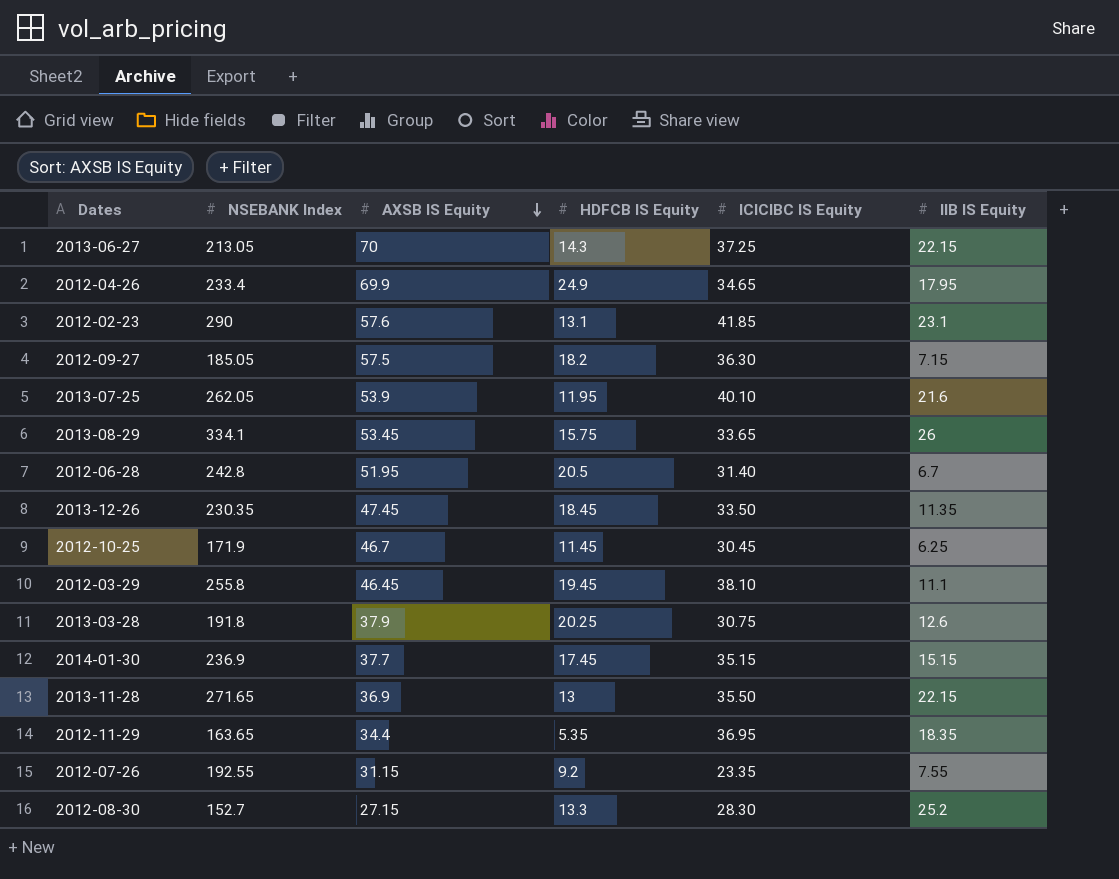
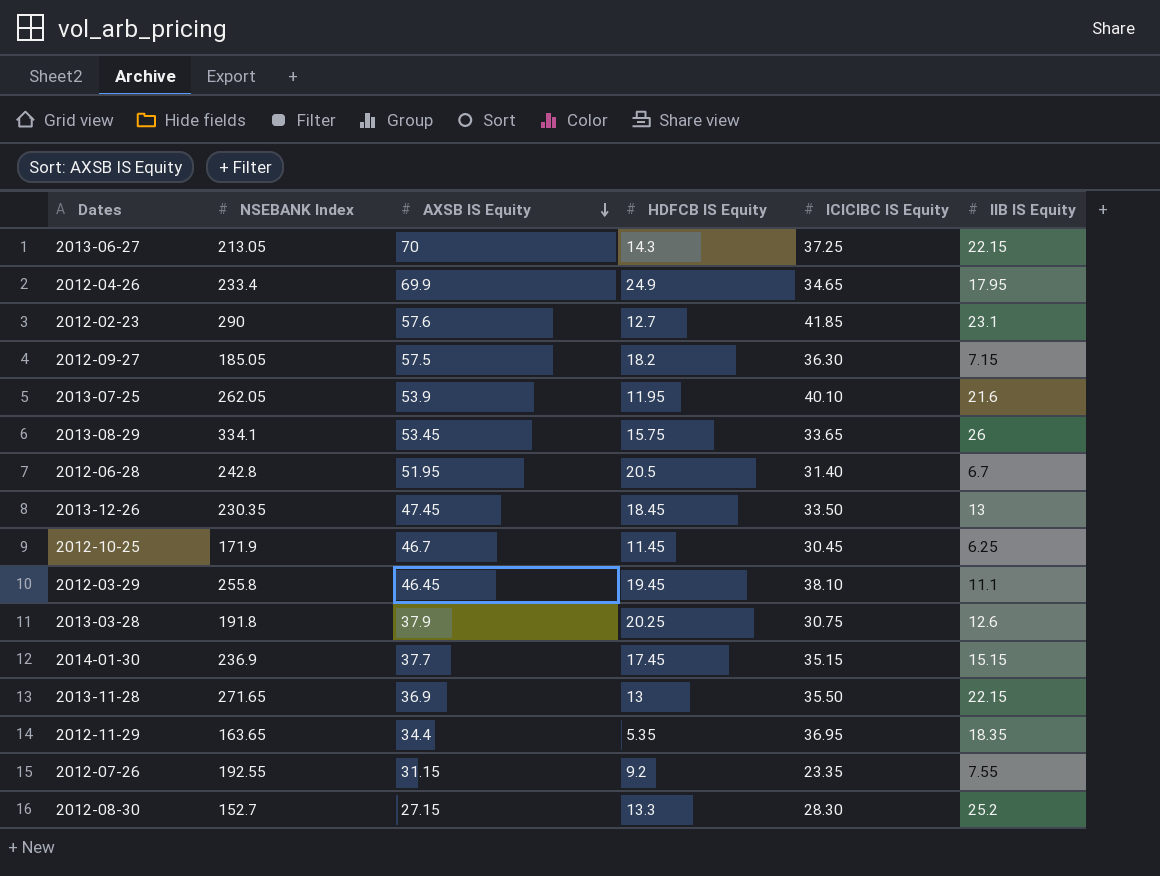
2012-02-23 | HDFCB IS Equity: 13.1 -> 12.7
2013-12-26 | IIB IS Equity: 11.35 -> 13

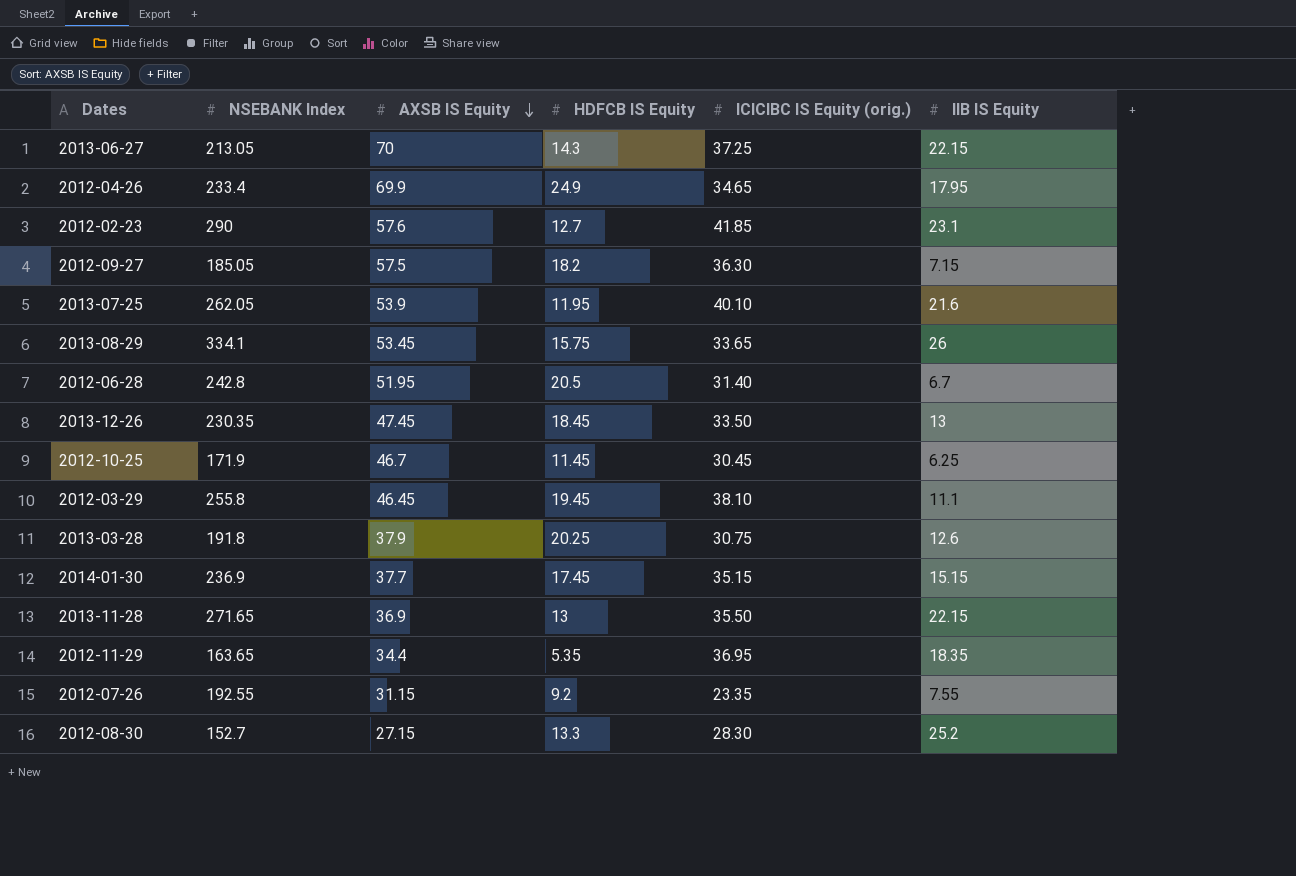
column name: ICICIBC IS Equity -> ICICIBC IS Equity (orig.)

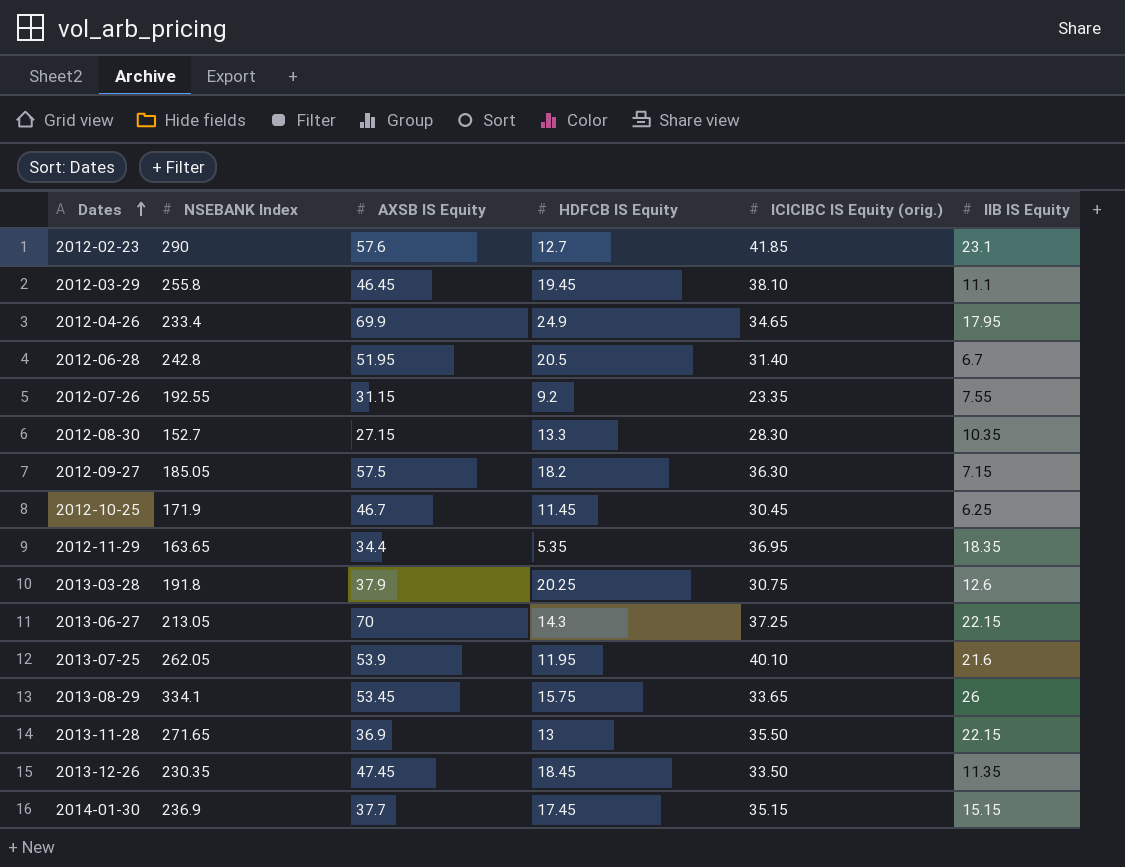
row order: AXSB IS Equity descending -> Dates ascending
2012-08-30 | IIB IS Equity: 25.2 -> 10.35
2013-12-26 | IIB IS Equity: 13 -> 11.35

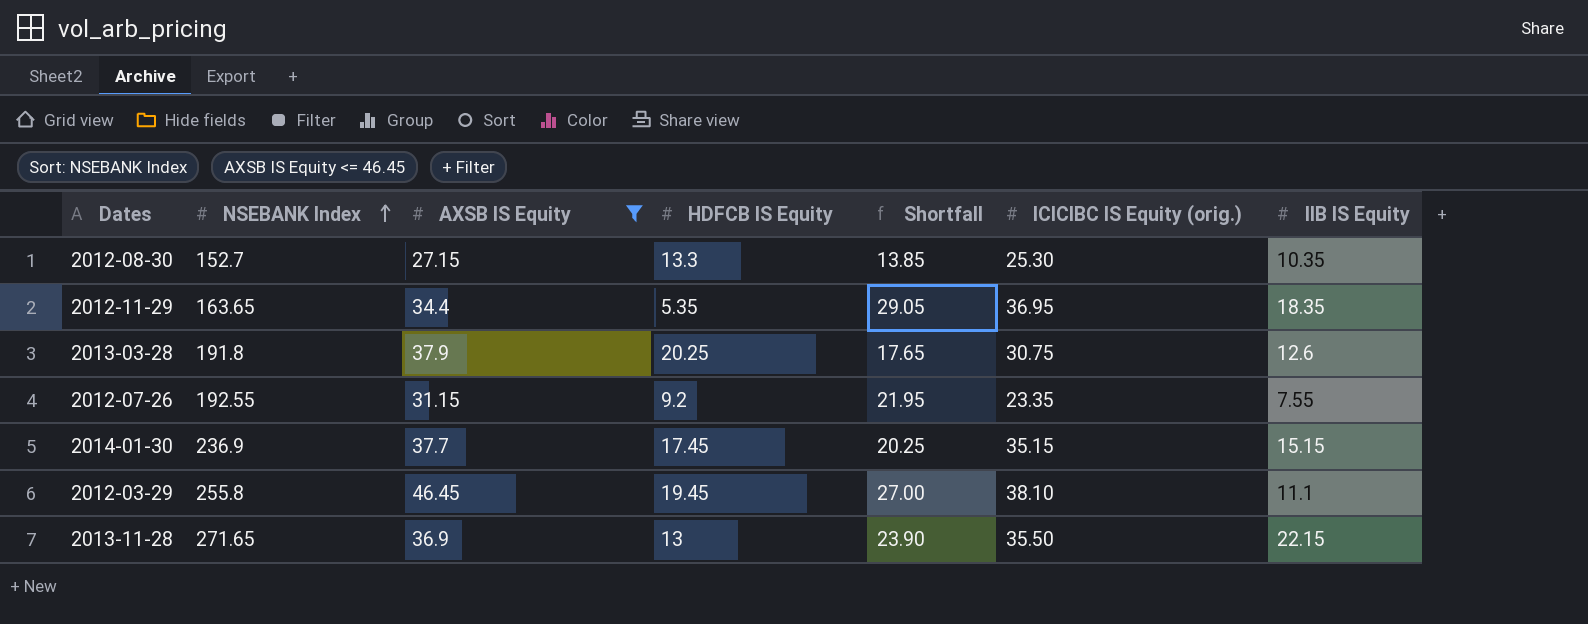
filter: none -> AXSB IS Equity <= 46.45
row order: Dates ascending -> NSEBANK Index ascending
column Shortfall | formula: none -> [AXSB IS Equity] - [HDFCB IS Equity]
2012-08-30 | ICICIBC IS Equity (orig.): 28.30 -> 25.30

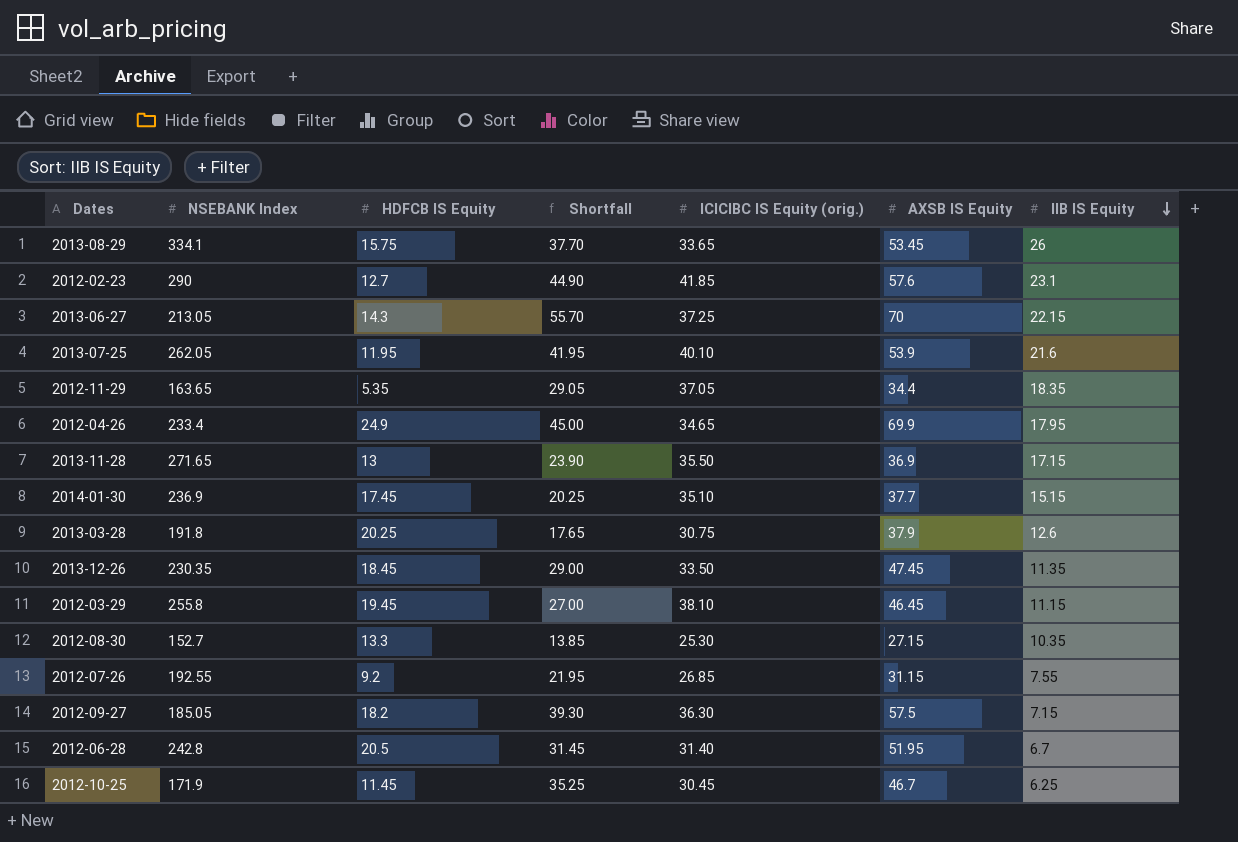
filter: AXSB IS Equity <= 46.45 -> none
row order: NSEBANK Index ascending -> IIB IS Equity descending
column AXSB IS Equity | position: 3 -> 6
2012-11-29 | ICICIBC IS Equity (orig.): 36.95 -> 37.05
2013-11-28 | IIB IS Equity: 22.15 -> 17.15
2014-01-30 | ICICIBC IS Equity (orig.): 35.15 -> 35.10
2012-03-29 | IIB IS Equity: 11.1 -> 11.15
2012-07-26 | ICICIBC IS Equity (orig.): 23.35 -> 26.85

